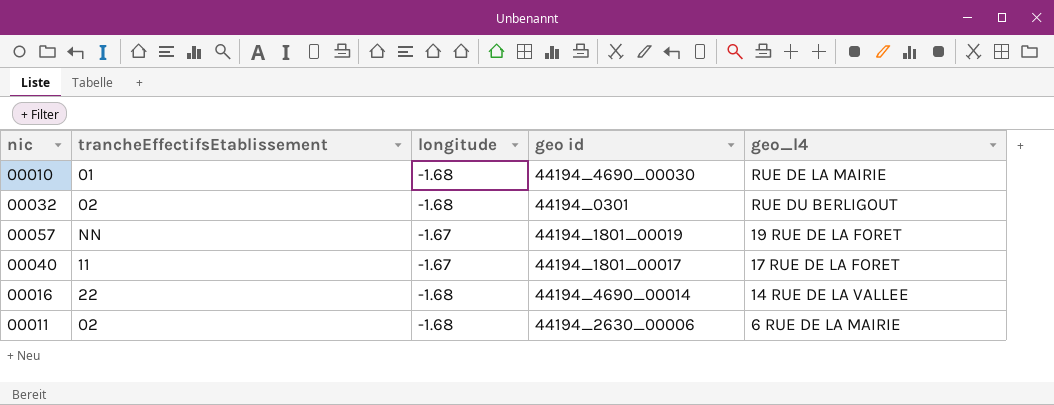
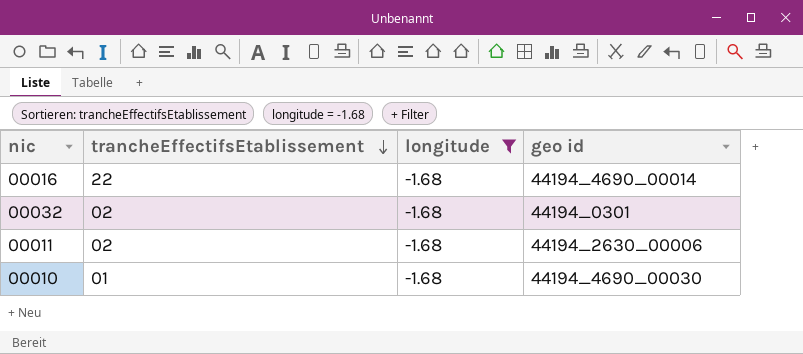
filter: none -> longitude = -1.68
row order: none -> trancheEffectifsEtablissement descending
column geo_l4 | position: 5 -> none

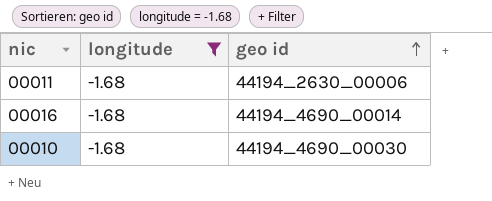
row order: trancheEffectifsEtablissement descending -> geo id ascending
column trancheEffectifsEtablissement | position: 2 -> none
row 00032: 02 | -1.68 | 44194_0301 -> none

